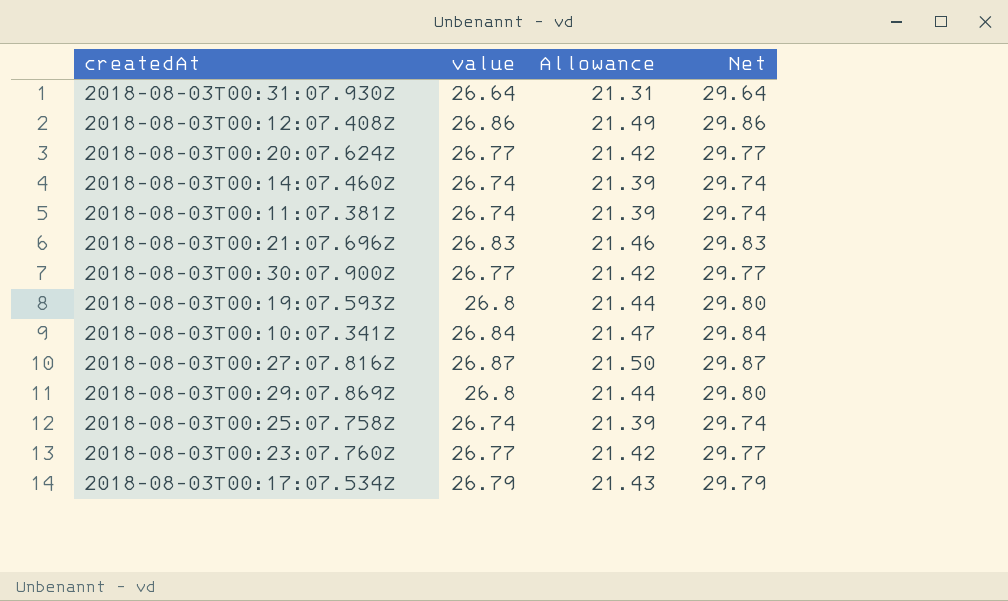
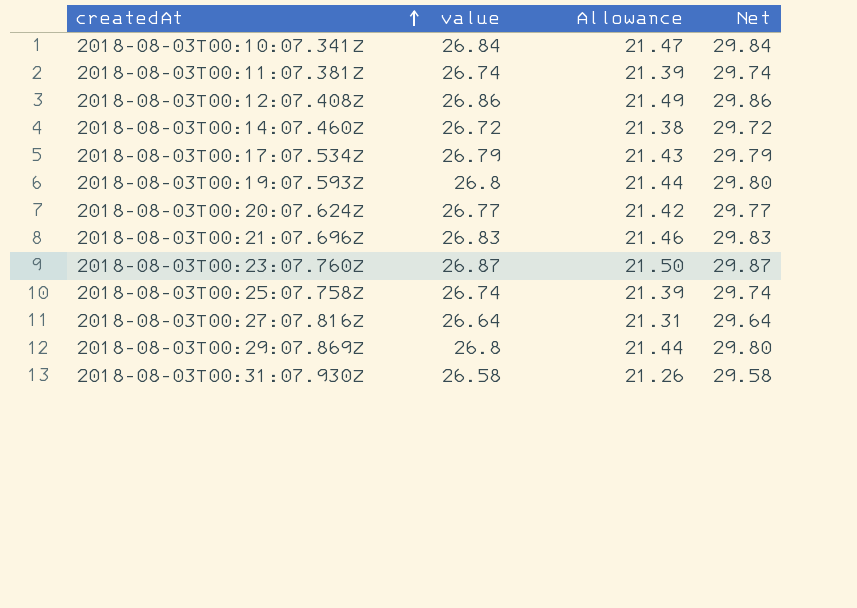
row order: none -> createdAt ascending
row 2018-08-03T00:30:07.900Z: 26.77 | 21.42 | 29.77 -> none
2018-08-03T00:14:07.460Z | value: 26.74 -> 26.72
2018-08-03T00:14:07.460Z | Allowance: 21.39 -> 21.38
2018-08-03T00:14:07.460Z | Net: 29.74 -> 29.72
2018-08-03T00:23:07.760Z | value: 26.77 -> 26.87
2018-08-03T00:23:07.760Z | Allowance: 21.42 -> 21.50
2018-08-03T00:23:07.760Z | Net: 29.77 -> 29.87
2018-08-03T00:27:07.816Z | value: 26.87 -> 26.64
2018-08-03T00:27:07.816Z | Allowance: 21.50 -> 21.31
2018-08-03T00:27:07.816Z | Net: 29.87 -> 29.64
2018-08-03T00:31:07.930Z | value: 26.64 -> 26.58
2018-08-03T00:31:07.930Z | Allowance: 21.31 -> 21.26
2018-08-03T00:31:07.930Z | Net: 29.64 -> 29.58

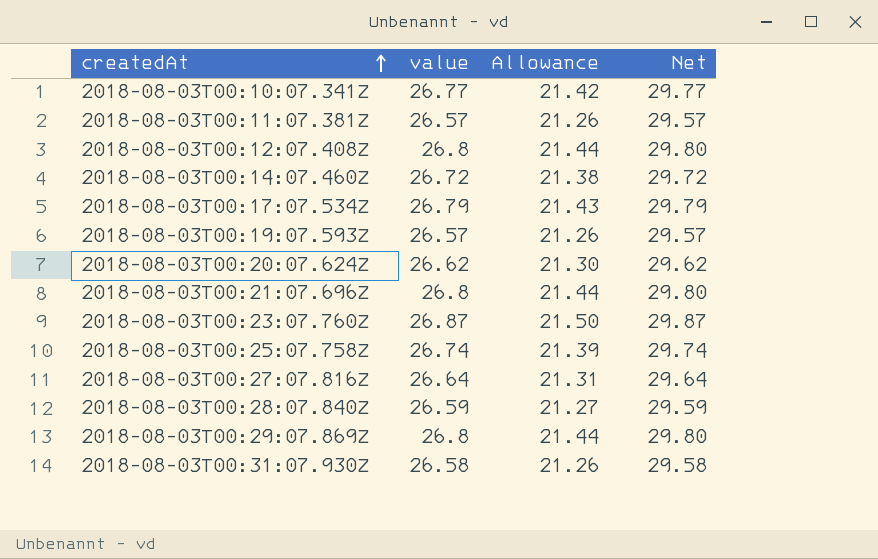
2018-08-03T00:10:07.341Z | value: 26.84 -> 26.77
2018-08-03T00:10:07.341Z | Allowance: 21.47 -> 21.42
2018-08-03T00:10:07.341Z | Net: 29.84 -> 29.77
2018-08-03T00:11:07.381Z | value: 26.74 -> 26.57
2018-08-03T00:11:07.381Z | Allowance: 21.39 -> 21.26
2018-08-03T00:11:07.381Z | Net: 29.74 -> 29.57
2018-08-03T00:12:07.408Z | value: 26.86 -> 26.8
2018-08-03T00:12:07.408Z | Allowance: 21.49 -> 21.44
2018-08-03T00:12:07.408Z | Net: 29.86 -> 29.80
2018-08-03T00:19:07.593Z | value: 26.8 -> 26.57
2018-08-03T00:19:07.593Z | Allowance: 21.44 -> 21.26
2018-08-03T00:19:07.593Z | Net: 29.80 -> 29.57
2018-08-03T00:20:07.624Z | value: 26.77 -> 26.62
2018-08-03T00:20:07.624Z | Allowance: 21.42 -> 21.30
2018-08-03T00:20:07.624Z | Net: 29.77 -> 29.62
2018-08-03T00:21:07.696Z | value: 26.83 -> 26.8
2018-08-03T00:21:07.696Z | Allowance: 21.46 -> 21.44
2018-08-03T00:21:07.696Z | Net: 29.83 -> 29.80
row 2018-08-03T00:28:07.840Z: none -> 26.59 | 21.27 | 29.59

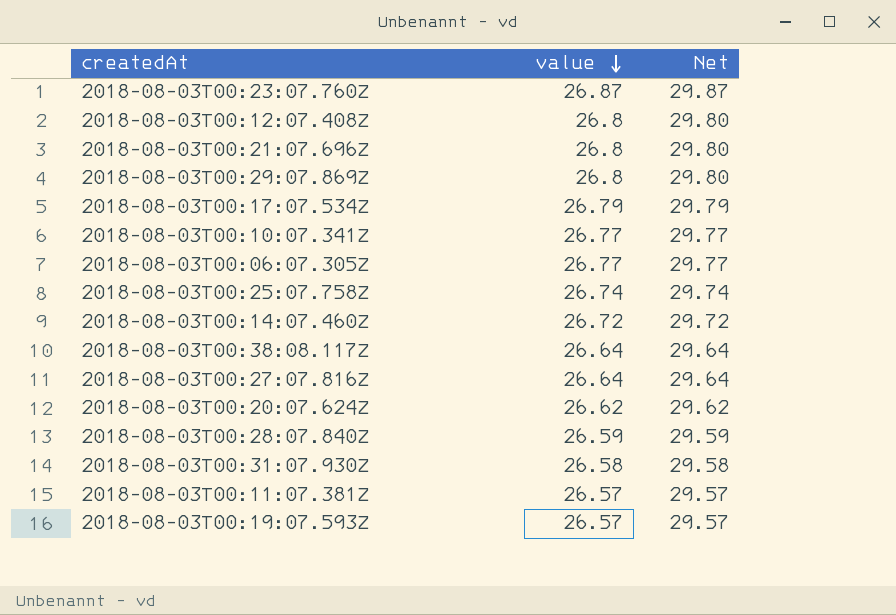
row order: createdAt ascending -> value descending
column Allowance | formula: [value] * 0.8 -> none
row 2018-08-03T00:06:07.305Z: none -> 26.77 | 29.77
row 2018-08-03T00:38:08.117Z: none -> 26.64 | 29.64

